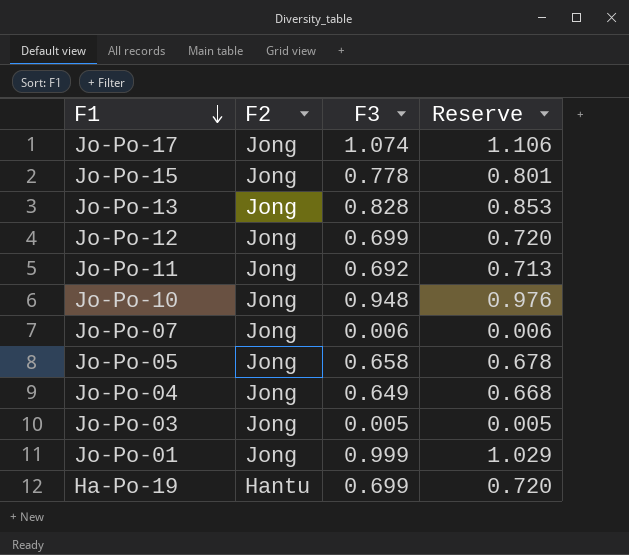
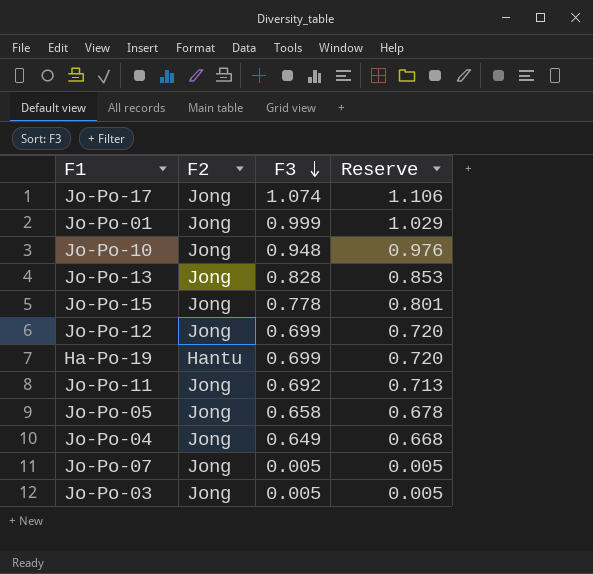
row order: F1 descending -> F3 descending
Jo-Po-07 | F3: 0.006 -> 0.005
Jo-Po-07 | Reserve: 0.006 -> 0.005

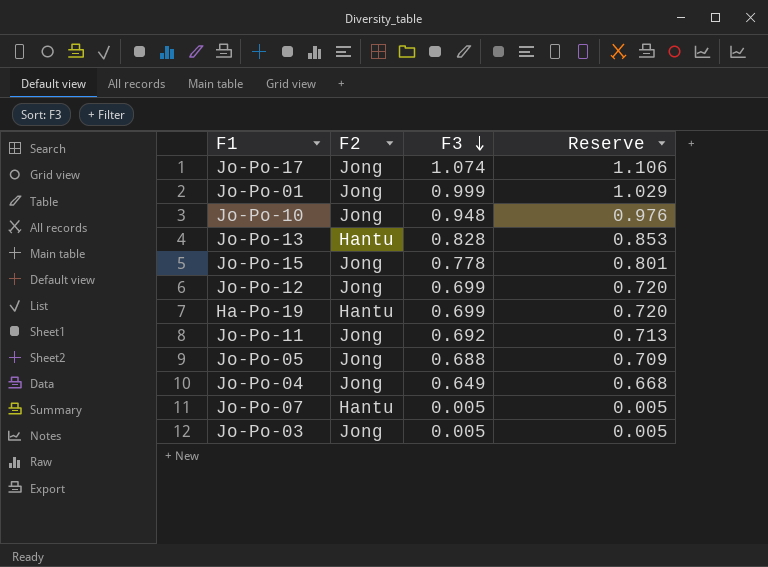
Jo-Po-13 | F2: Jong -> Hantu
Jo-Po-05 | F3: 0.658 -> 0.688
Jo-Po-05 | Reserve: 0.678 -> 0.709
Jo-Po-07 | F2: Jong -> Hantu

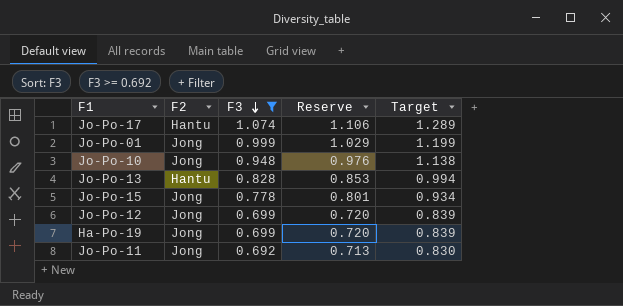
filter: none -> F3 >= 0.692
column Target | formula: none -> [F3] * 1.2
Jo-Po-17 | F2: Jong -> Hantu
Ha-Po-19 | F2: Hantu -> Jong

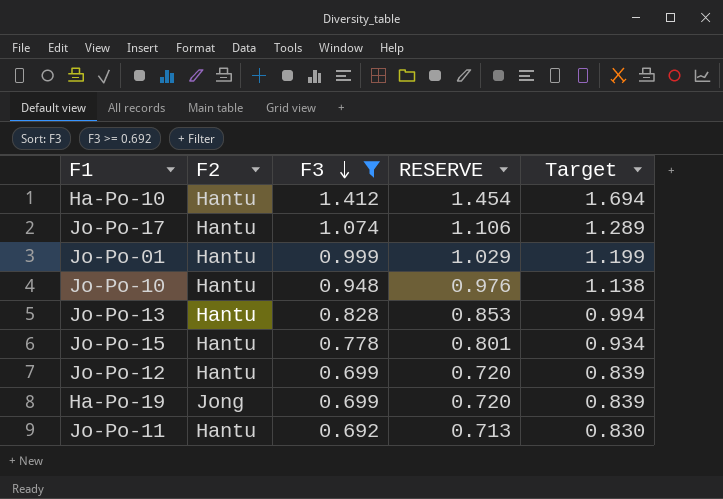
column name: Reserve -> RESERVE
row Ha-Po-10: none -> Hantu | 1.412 | 1.454 | 1.694
Jo-Po-01 | F2: Jong -> Hantu
Jo-Po-10 | F2: Jong -> Hantu
Jo-Po-15 | F2: Jong -> Hantu
Jo-Po-12 | F2: Jong -> Hantu
Jo-Po-11 | F2: Jong -> Hantu

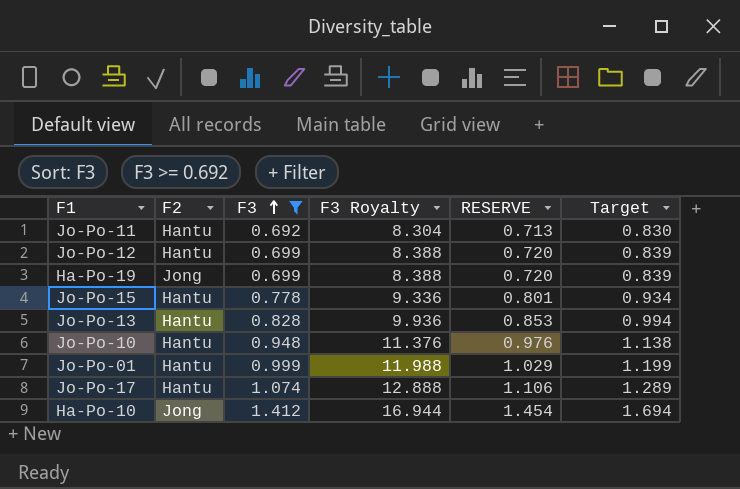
row order: F3 descending -> F3 ascending
column F3 Royalty | formula: none -> [F3] * 12
Ha-Po-10 | F2: Hantu -> Jong

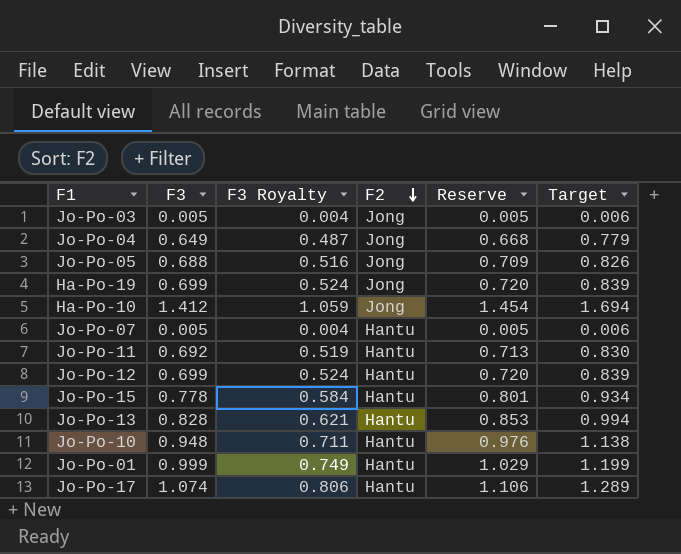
filter: F3 >= 0.692 -> none
row order: F3 ascending -> F2 descending
column F3 Royalty | formula: [F3] * 12 -> [F3] * 0.75
column F2 | position: 2 -> 4
column name: RESERVE -> Reserve

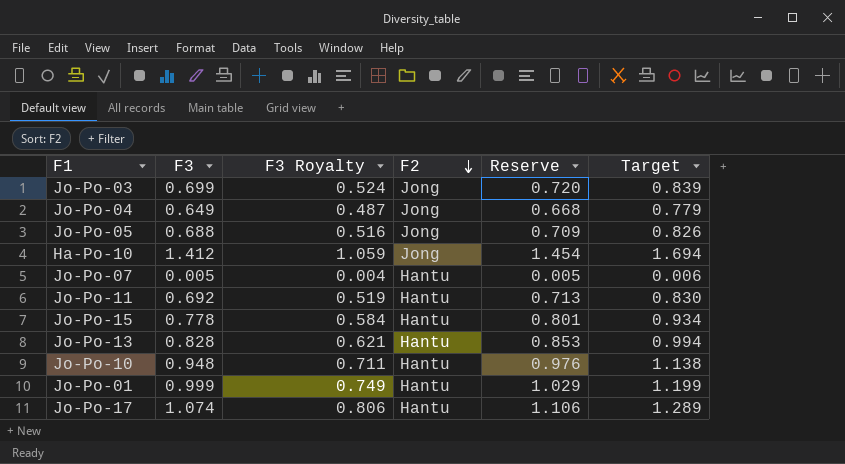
row Ha-Po-19: 0.699 | 0.524 | Jong | 0.720 | 0.839 -> none
row Jo-Po-12: 0.699 | 0.524 | Hantu | 0.720 | 0.839 -> none
Jo-Po-03 | F3: 0.005 -> 0.699
Jo-Po-03 | F3 Royalty: 0.004 -> 0.524
Jo-Po-03 | Reserve: 0.005 -> 0.720
Jo-Po-03 | Target: 0.006 -> 0.839

